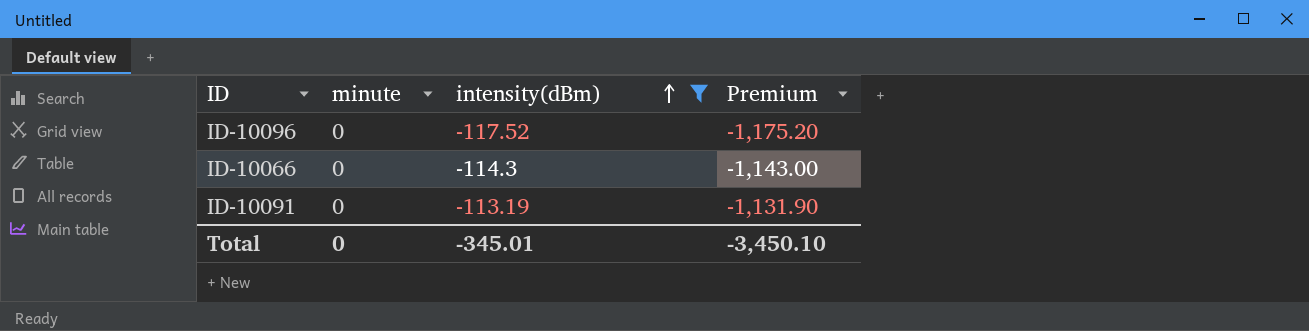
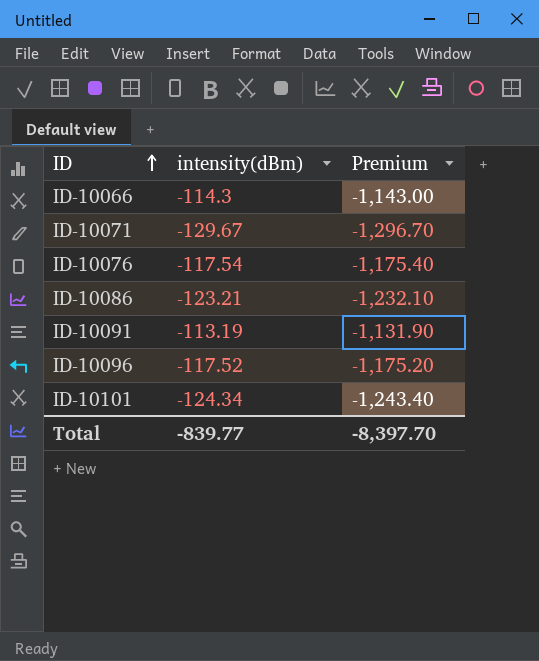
filter: intensity(dBm) >= -117.52 -> none
row order: intensity(dBm) ascending -> ID ascending
column minute | position: 2 -> none
Total | intensity(dBm): -345.01 -> -839.77
Total | Premium: -3,450.10 -> -8,397.70

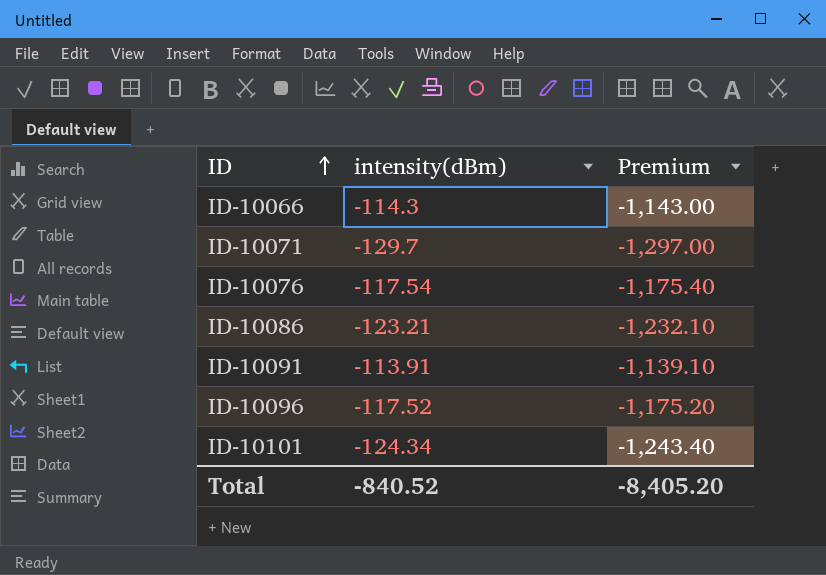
ID-10071 | intensity(dBm): -129.67 -> -129.7
ID-10071 | Premium: -1,296.70 -> -1,297.00
ID-10091 | intensity(dBm): -113.19 -> -113.91
ID-10091 | Premium: -1,131.90 -> -1,139.10
Total | intensity(dBm): -839.77 -> -840.52
Total | Premium: -8,397.70 -> -8,405.20

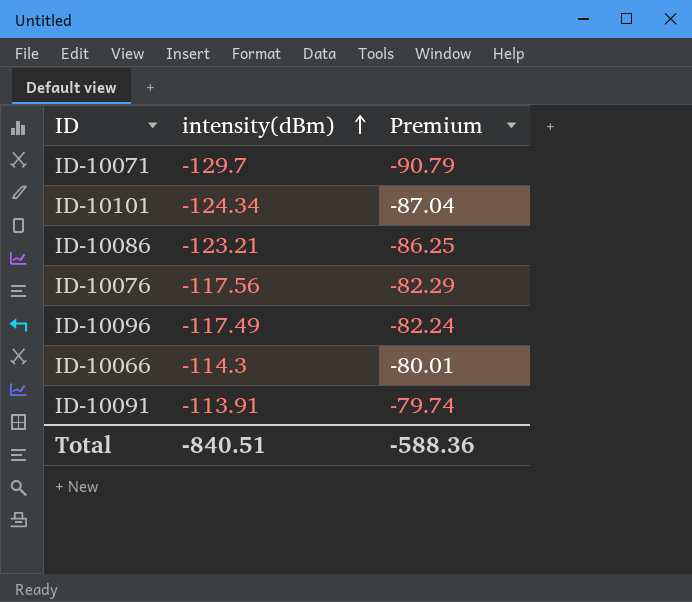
row order: ID ascending -> intensity(dBm) ascending
column Premium | formula: [intensity(dBm)] * 10 -> [intensity(dBm)] * 0.7
ID-10076 | intensity(dBm): -117.54 -> -117.56
ID-10096 | intensity(dBm): -117.52 -> -117.49
Total | intensity(dBm): -840.52 -> -840.51
Total | Premium: -8,405.20 -> -588.36

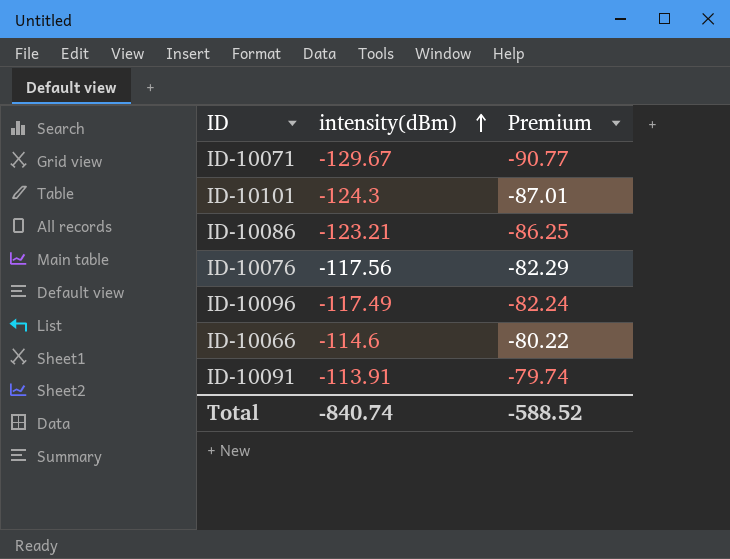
ID-10071 | intensity(dBm): -129.7 -> -129.67
ID-10071 | Premium: -90.79 -> -90.77
ID-10101 | intensity(dBm): -124.34 -> -124.3
ID-10101 | Premium: -87.04 -> -87.01
ID-10066 | intensity(dBm): -114.3 -> -114.6
ID-10066 | Premium: -80.01 -> -80.22
Total | intensity(dBm): -840.51 -> -840.74
Total | Premium: -588.36 -> -588.52

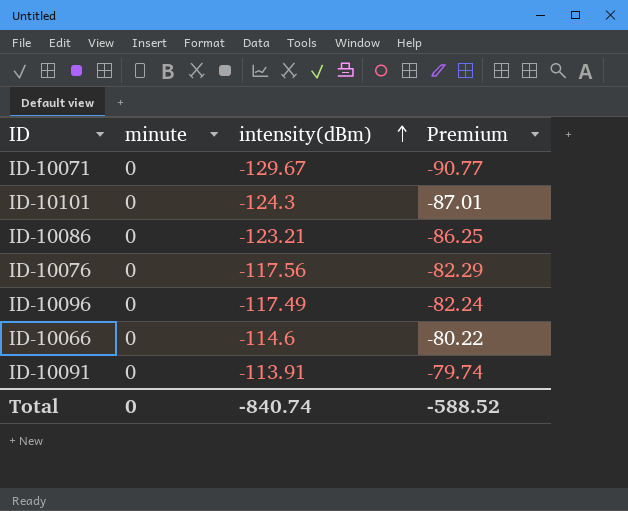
column minute | position: none -> 2

